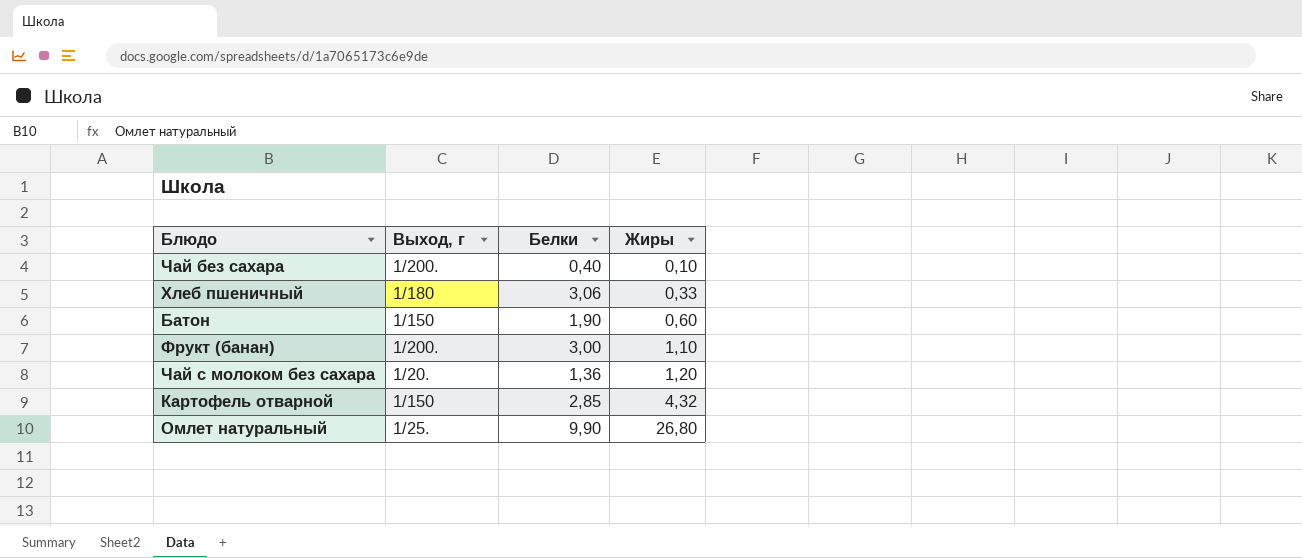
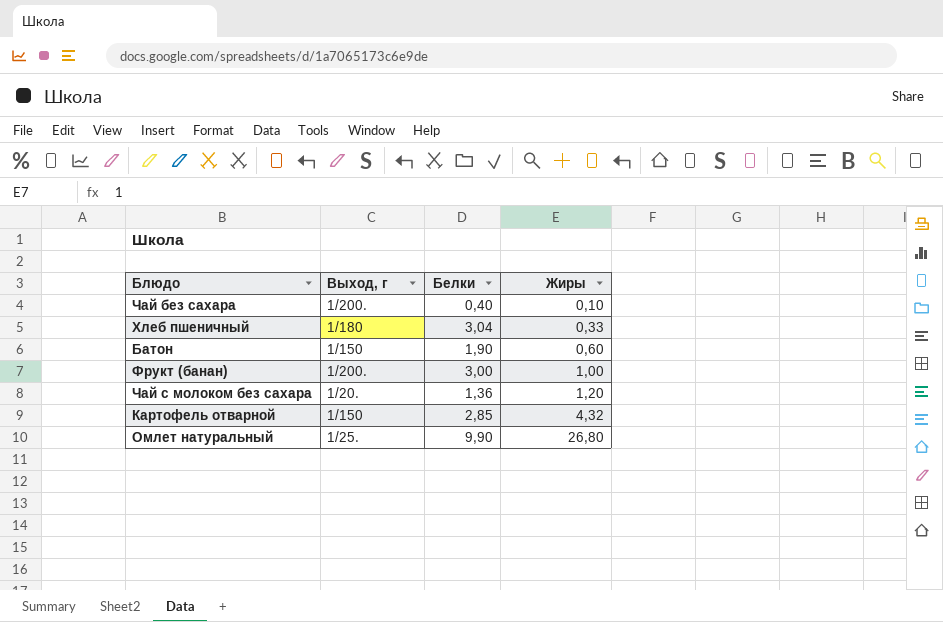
Хлеб пшеничный | Белки: 3,06 -> 3,04
Фрукт (банан) | Жиры: 1,10 -> 1,00

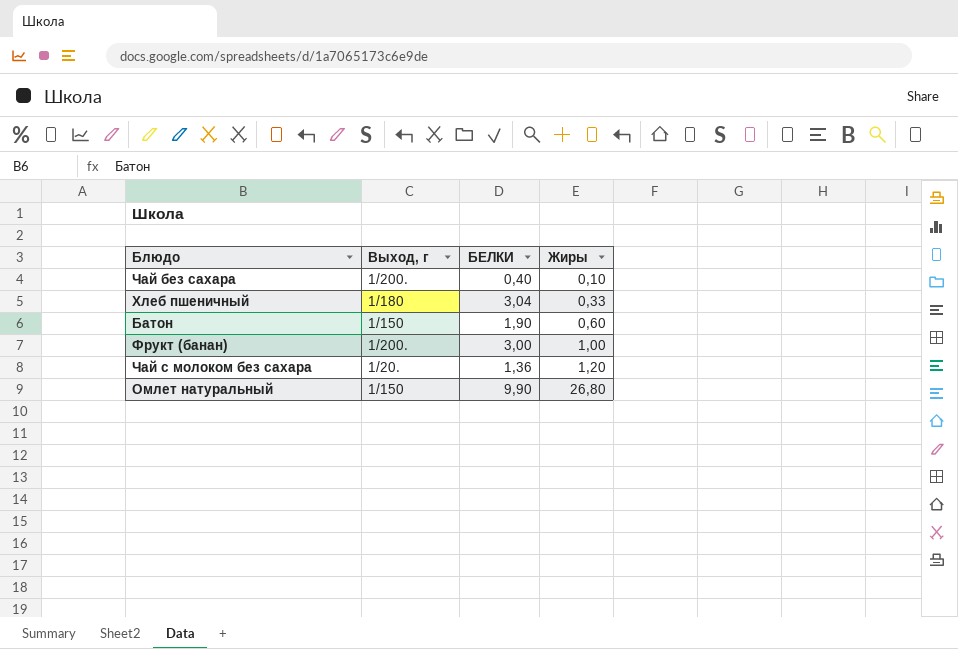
column name: Белки -> БЕЛКИ
row Картофель отварной: 1/150 | 2,85 | 4,32 -> none
Омлет натуральный | Выход, г: 1/25. -> 1/150

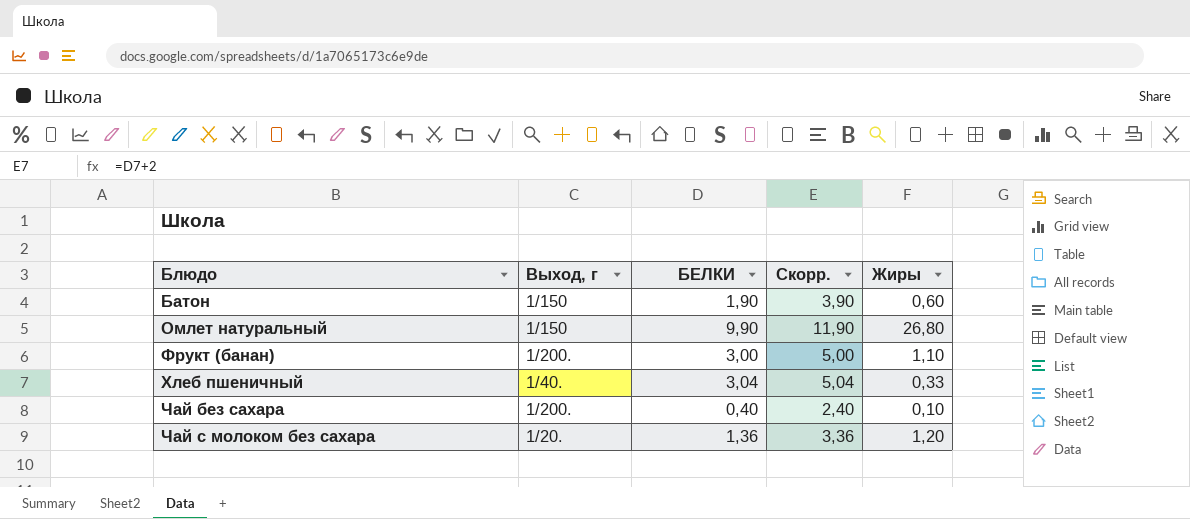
row order: Жиры ascending -> Блюдо ascending
column Скорр. | formula: none -> [БЕЛКИ] + 2
Фрукт (банан) | Жиры: 1,00 -> 1,10
Хлеб пшеничный | Выход, г: 1/180 -> 1/40.

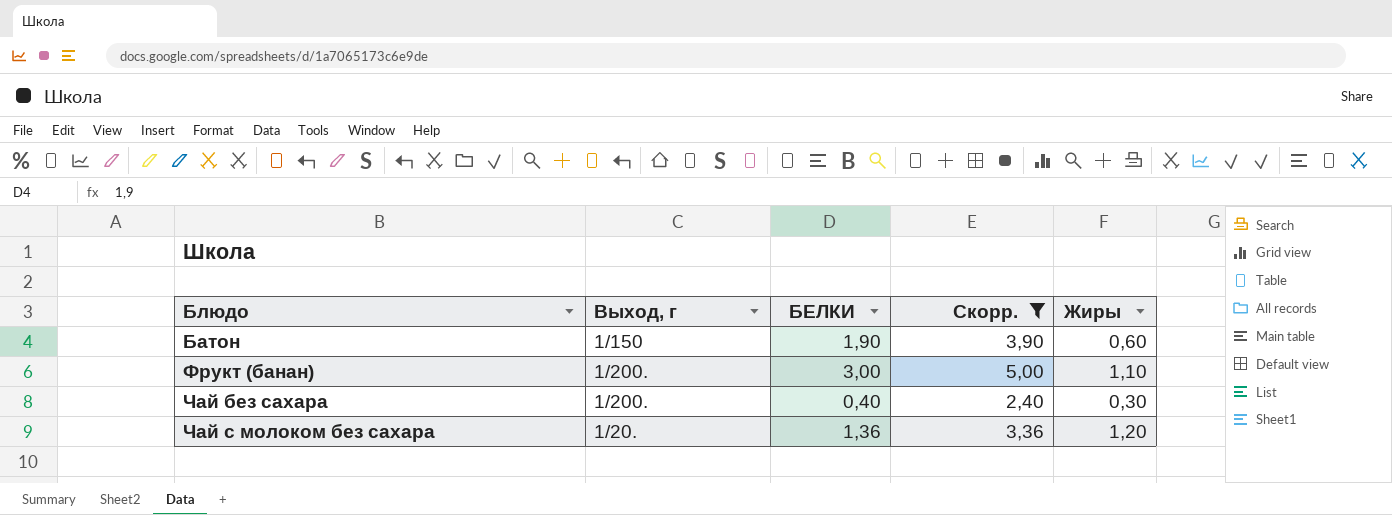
filter: none -> Скорр. <= 5,00
Чай без сахара | Жиры: 0,10 -> 0,30

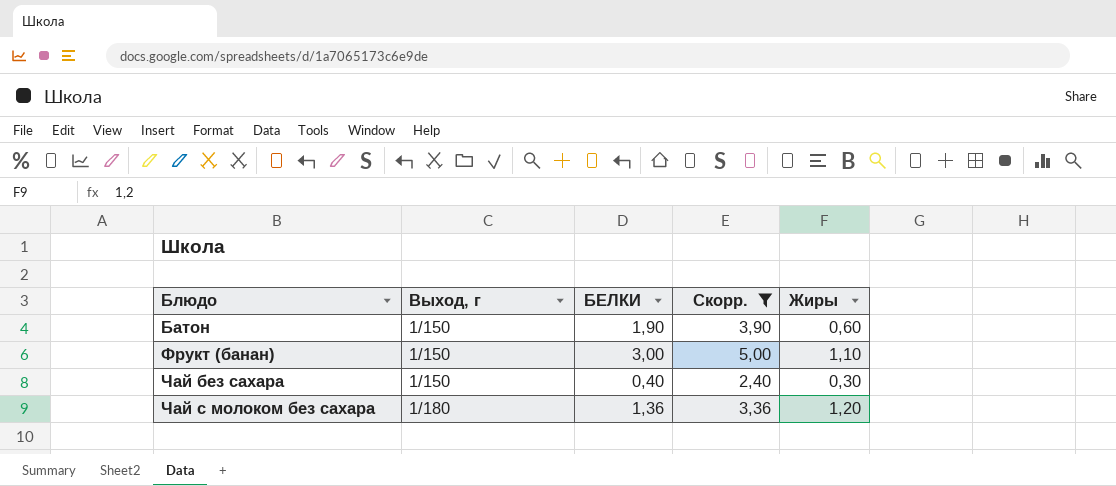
Фрукт (банан) | Выход, г: 1/200. -> 1/150
Чай без сахара | Выход, г: 1/200. -> 1/150
Чай с молоком без сахара | Выход, г: 1/20. -> 1/180

